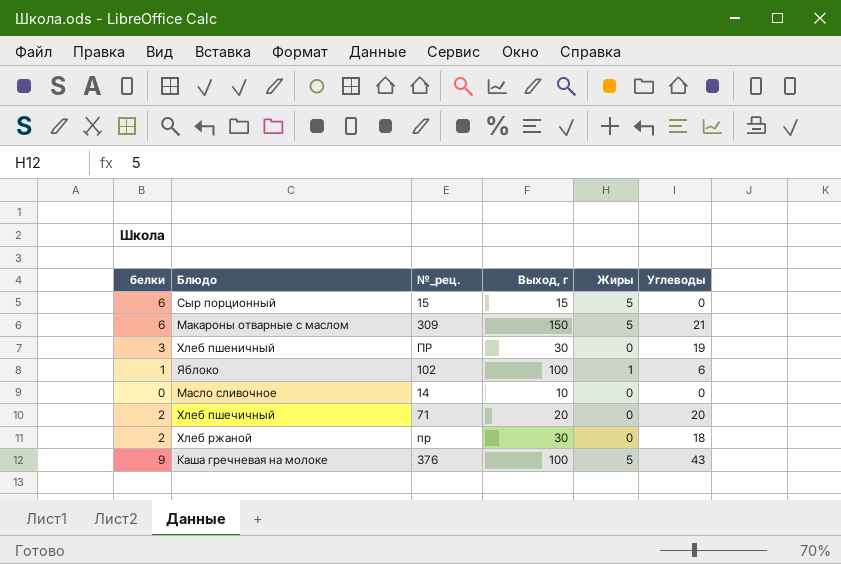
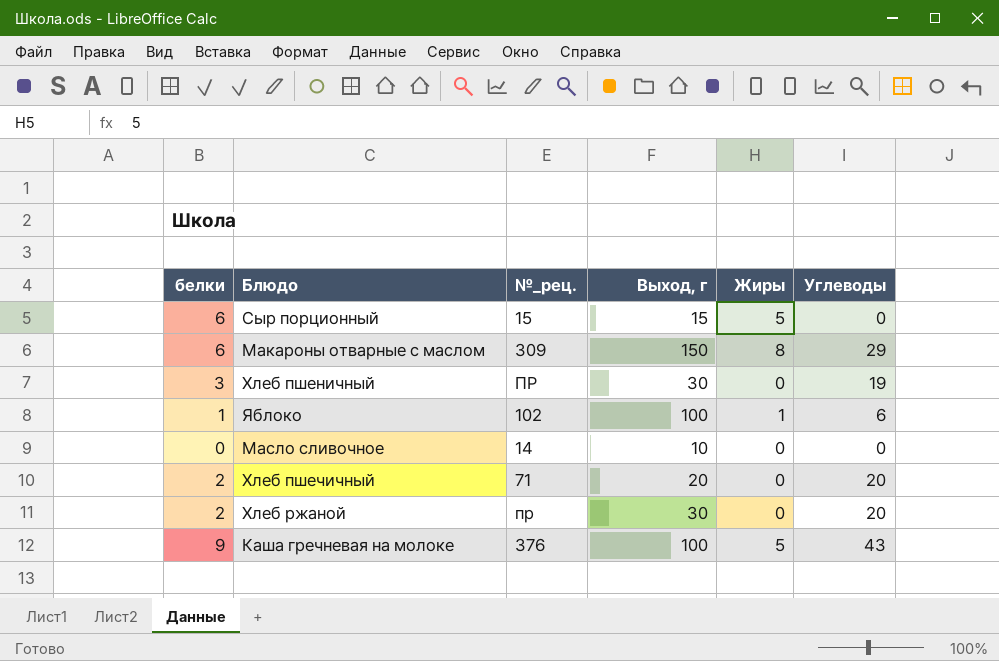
Макароны отварные с маслом | Жиры: 5 -> 8
Макароны отварные с маслом | Углеводы: 21 -> 29
Хлеб ржаной | Углеводы: 18 -> 20

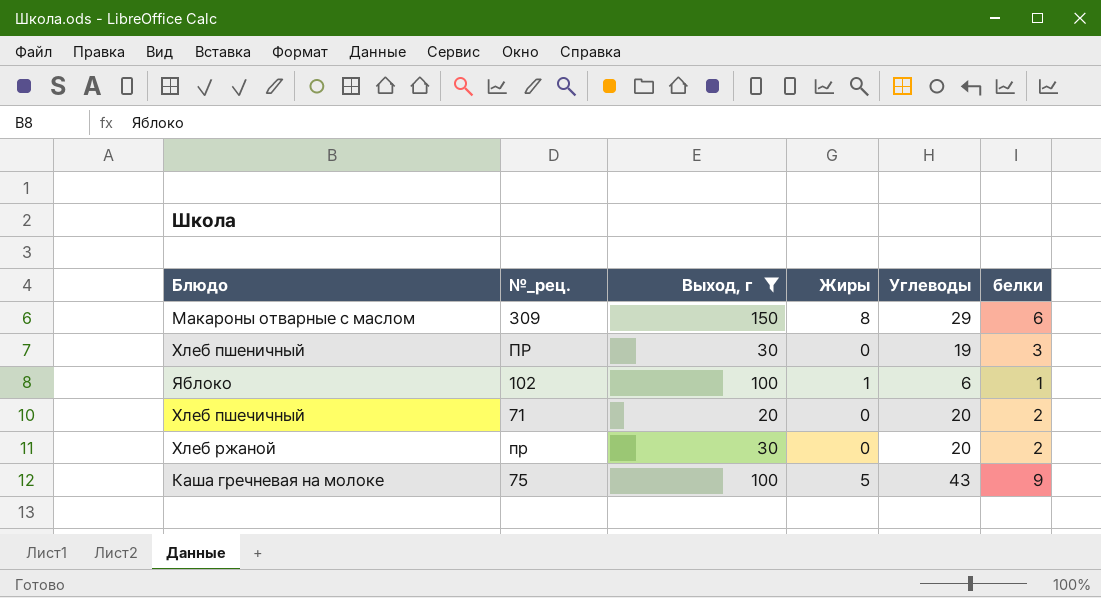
filter: none -> Выход, г >= 20
column белки | position: 1 -> 6
Каша гречневая на молоке | №_рец.: 376 -> 75

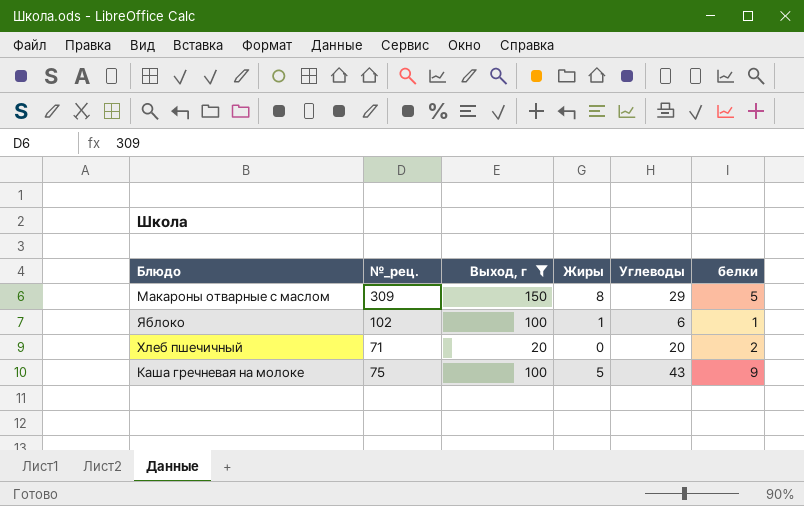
row Хлеб пшеничный: ПР | 30 | 0 | 19 | 3 -> none
row Хлеб ржаной: пр | 30 | 0 | 20 | 2 -> none
Макароны отварные с маслом | белки: 6 -> 5

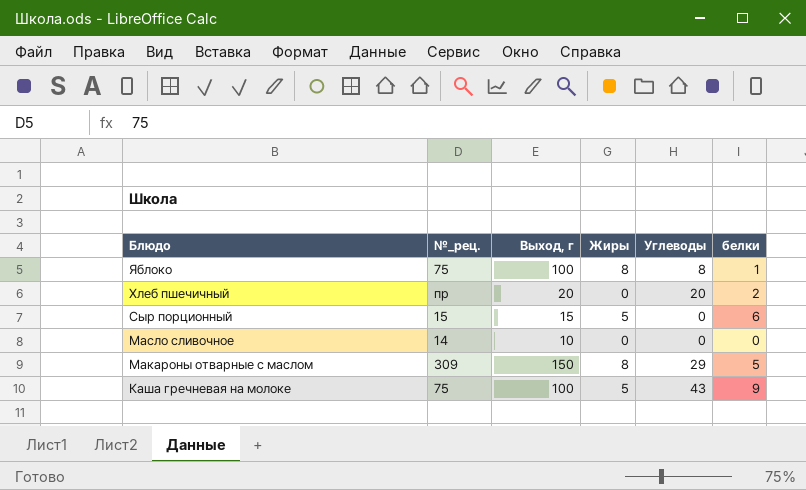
filter: Выход, г >= 20 -> none
row order: none -> Блюдо descending
Яблоко | №_рец.: 102 -> 75
Яблоко | Жиры: 1 -> 8
Яблоко | Углеводы: 6 -> 8
Хлеб пшечичный | №_рец.: 71 -> пр

